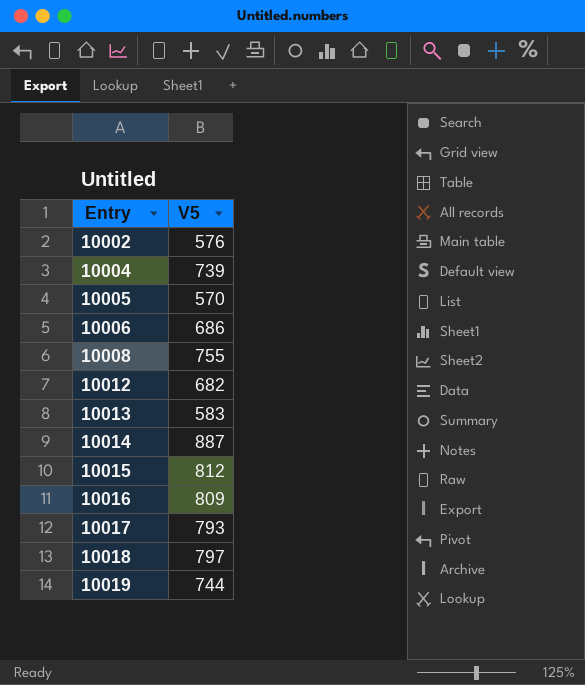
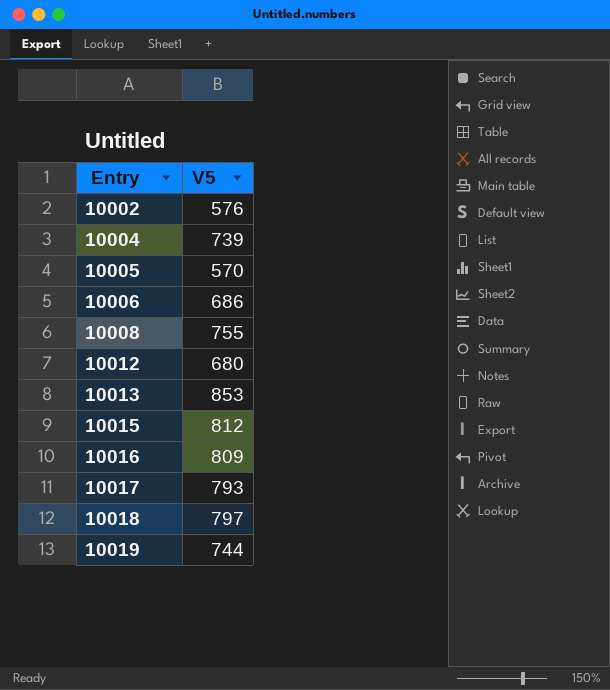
row 10014: 887 -> none
10012 | V5: 682 -> 680
10013 | V5: 583 -> 853

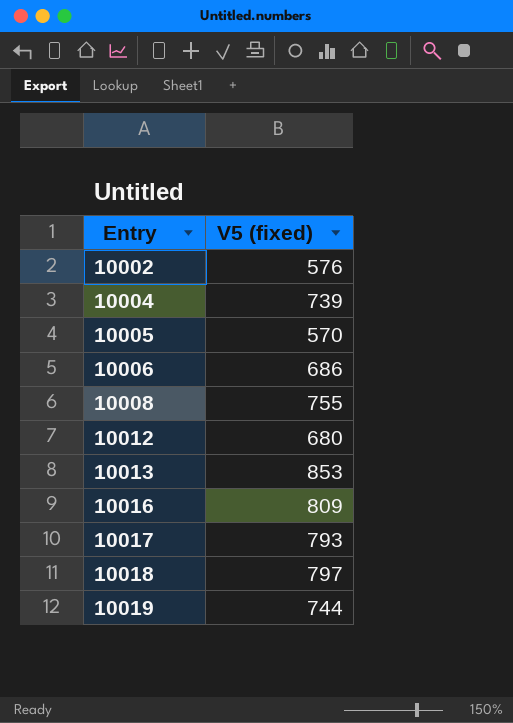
column name: V5 -> V5 (fixed)
row 10015: 812 -> none

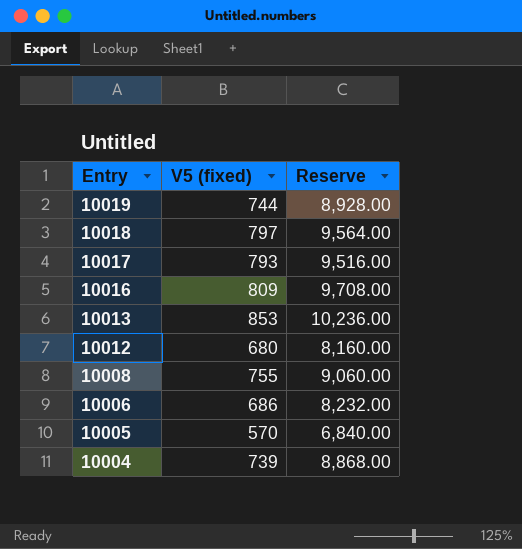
row order: Entry ascending -> Entry descending
column Reserve | formula: none -> [V5 (fixed)] * 12
row 10002: 576 -> none

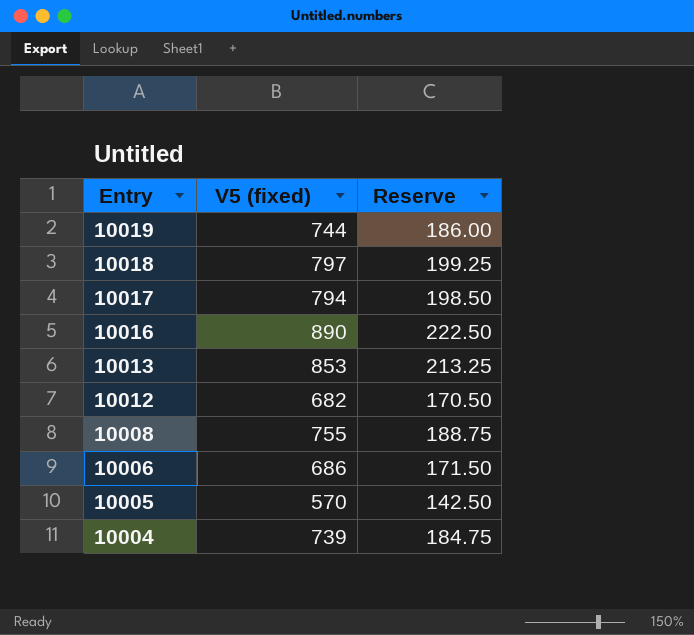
column Reserve | formula: [V5 (fixed)] * 12 -> [V5 (fixed)] * 0.25
10017 | V5 (fixed): 793 -> 794
10016 | V5 (fixed): 809 -> 890
10012 | V5 (fixed): 680 -> 682

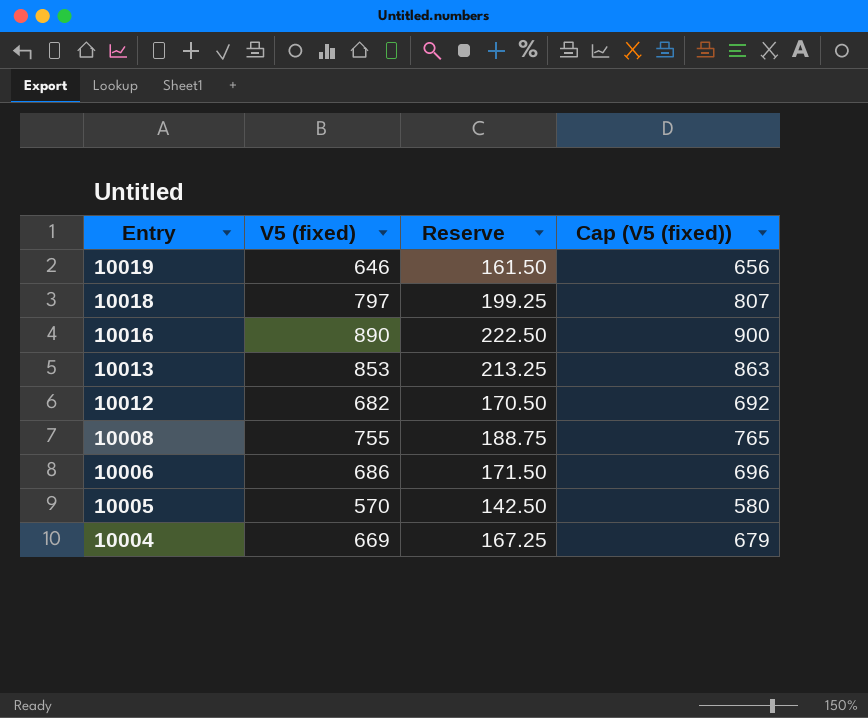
column Cap (V5 (fixed)) | formula: none -> [V5 (fixed)] + 10
row 10017: 794 | 198.50 -> none
10019 | V5 (fixed): 744 -> 646
10019 | Reserve: 186.00 -> 161.50
10004 | V5 (fixed): 739 -> 669
10004 | Reserve: 184.75 -> 167.25

